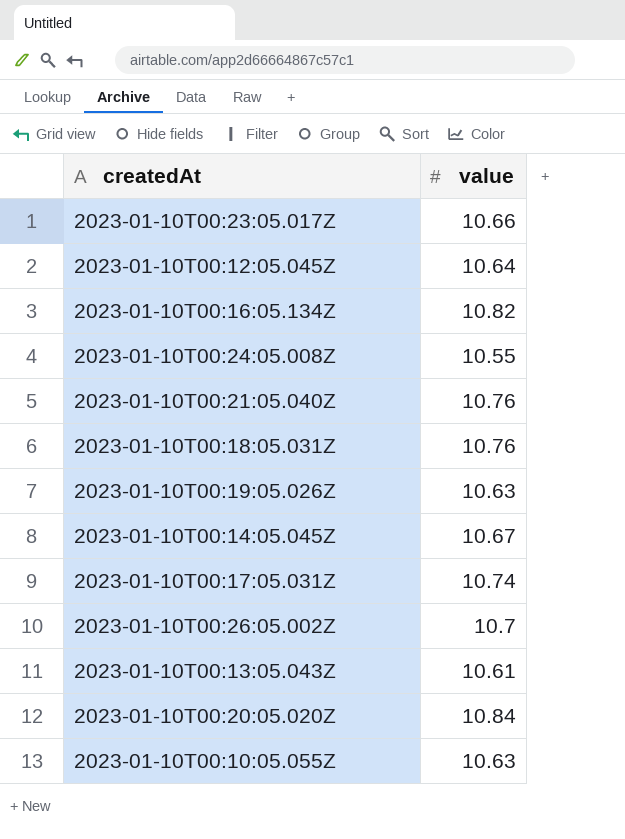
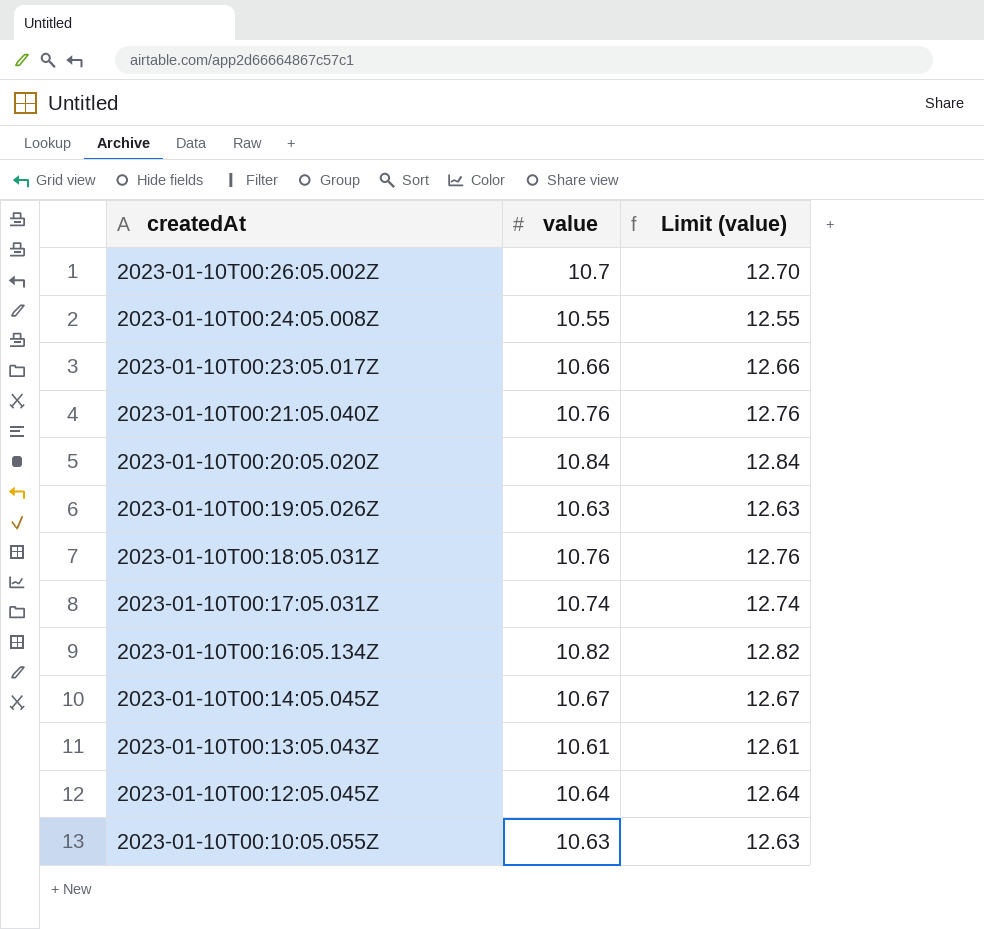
row order: none -> createdAt descending
column Limit (value) | formula: none -> [value] + 2

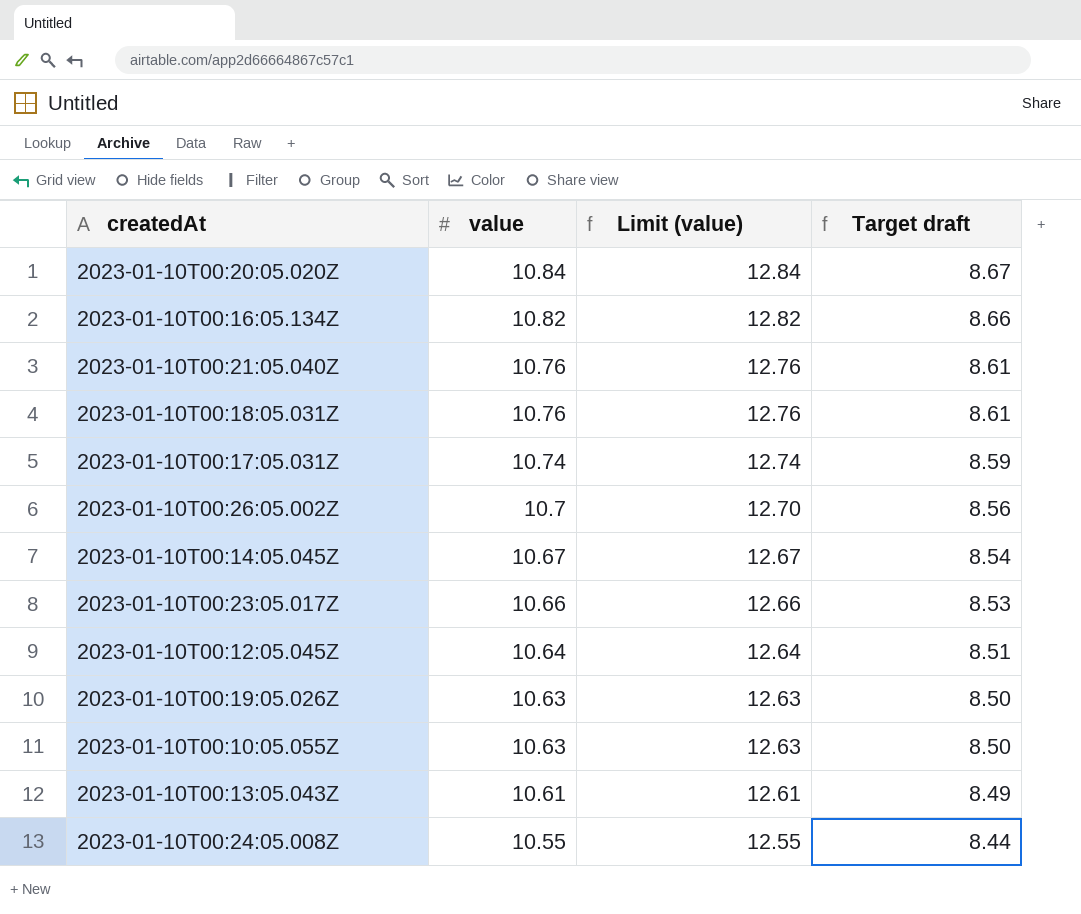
row order: createdAt descending -> value descending
column Target draft | formula: none -> [value] * 0.8

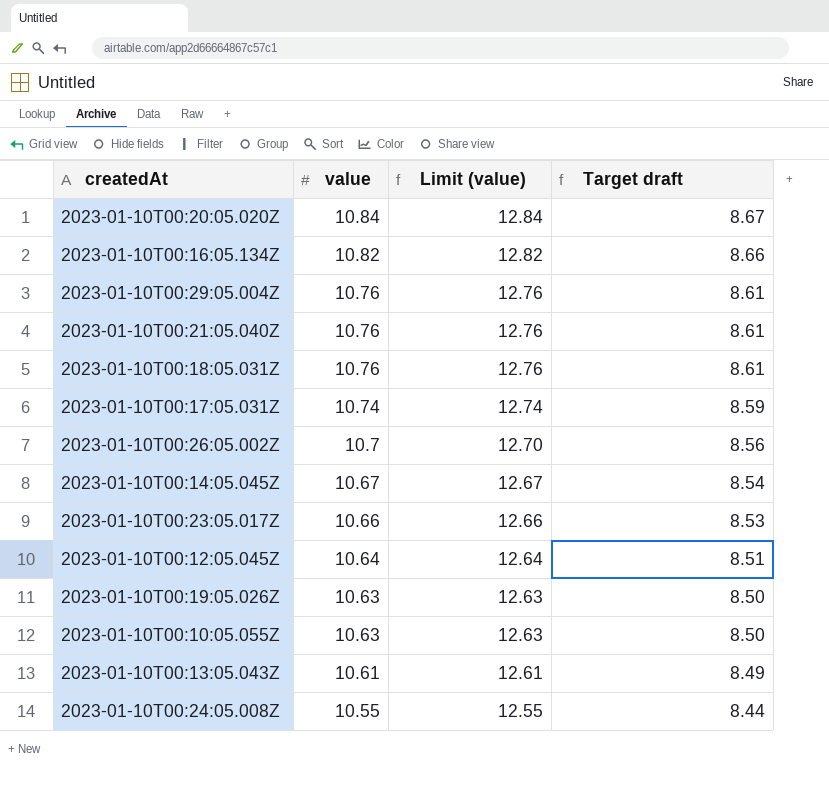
row 2023-01-10T00:29:05.004Z: none -> 10.76 | 12.76 | 8.61

